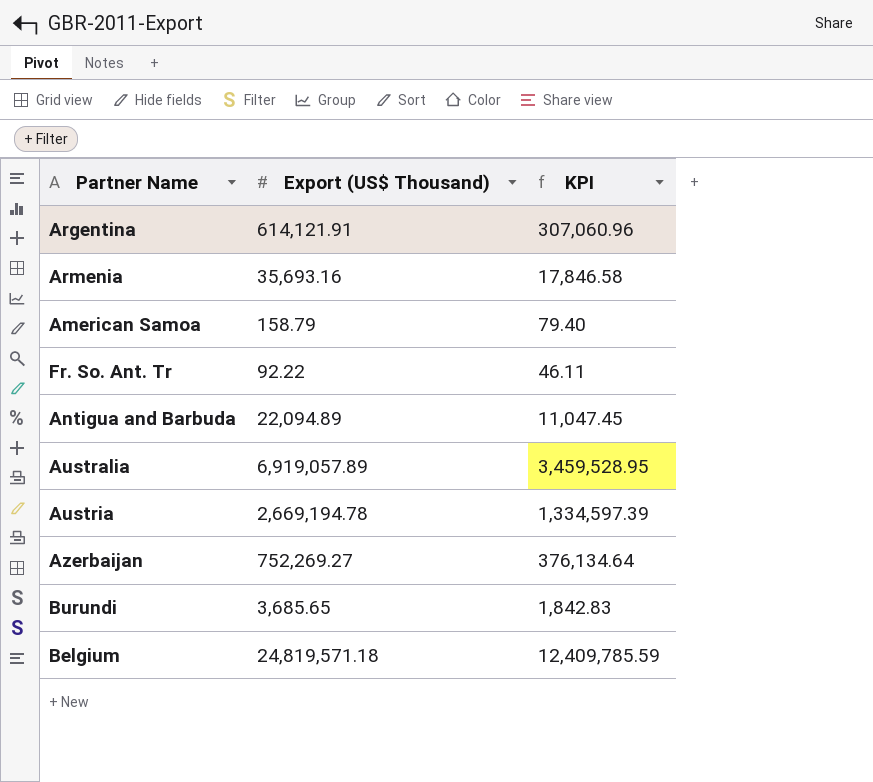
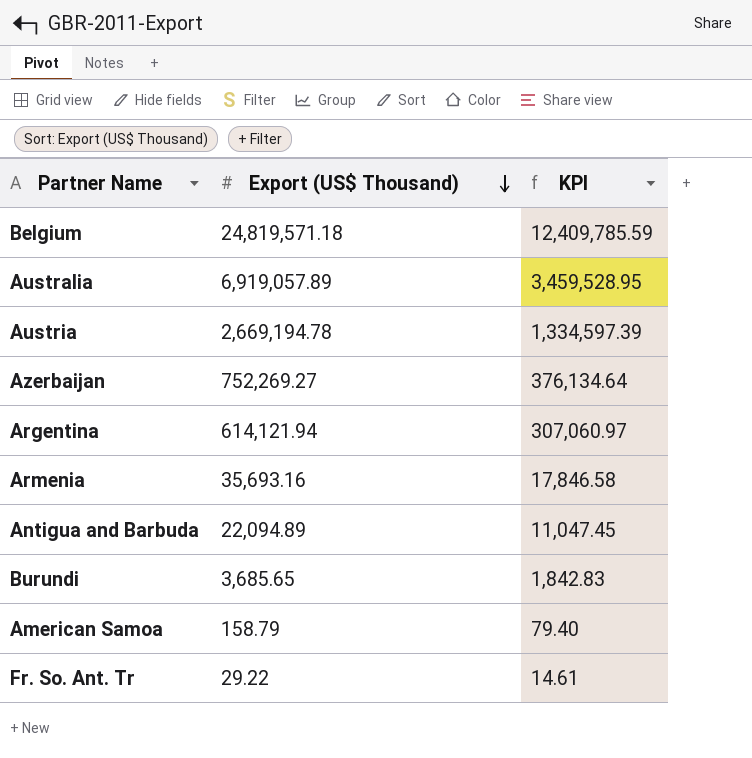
row order: none -> Export (US$ Thousand) descending
Argentina | Export (US$ Thousand): 614,121.91 -> 614,121.94
Argentina | KPI: 307,060.96 -> 307,060.97
Fr. So. Ant. Tr | Export (US$ Thousand): 92.22 -> 29.22
Fr. So. Ant. Tr | KPI: 46.11 -> 14.61

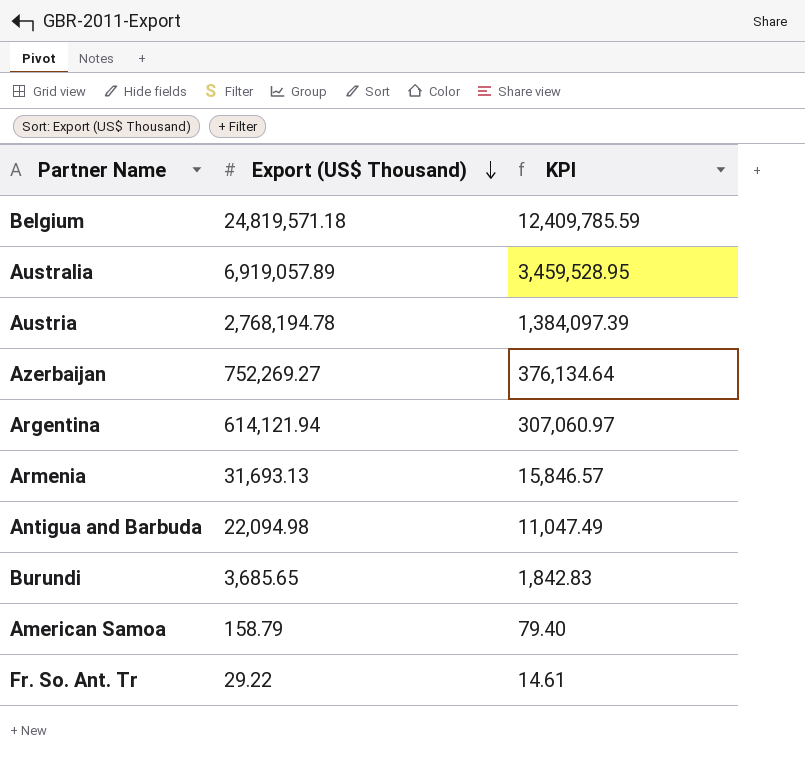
Austria | Export (US$ Thousand): 2,669,194.78 -> 2,768,194.78
Austria | KPI: 1,334,597.39 -> 1,384,097.39
Armenia | Export (US$ Thousand): 35,693.16 -> 31,693.13
Armenia | KPI: 17,846.58 -> 15,846.57
Antigua and Barbuda | Export (US$ Thousand): 22,094.89 -> 22,094.98
Antigua and Barbuda | KPI: 11,047.45 -> 11,047.49

